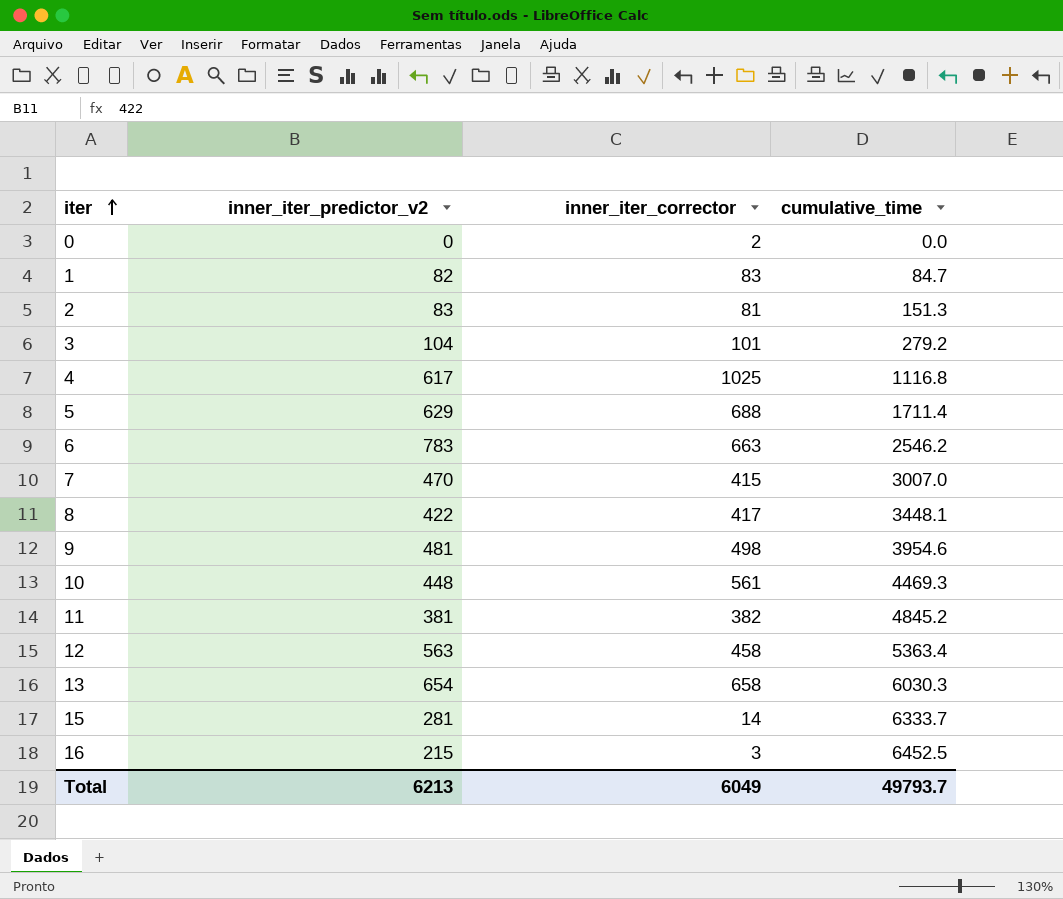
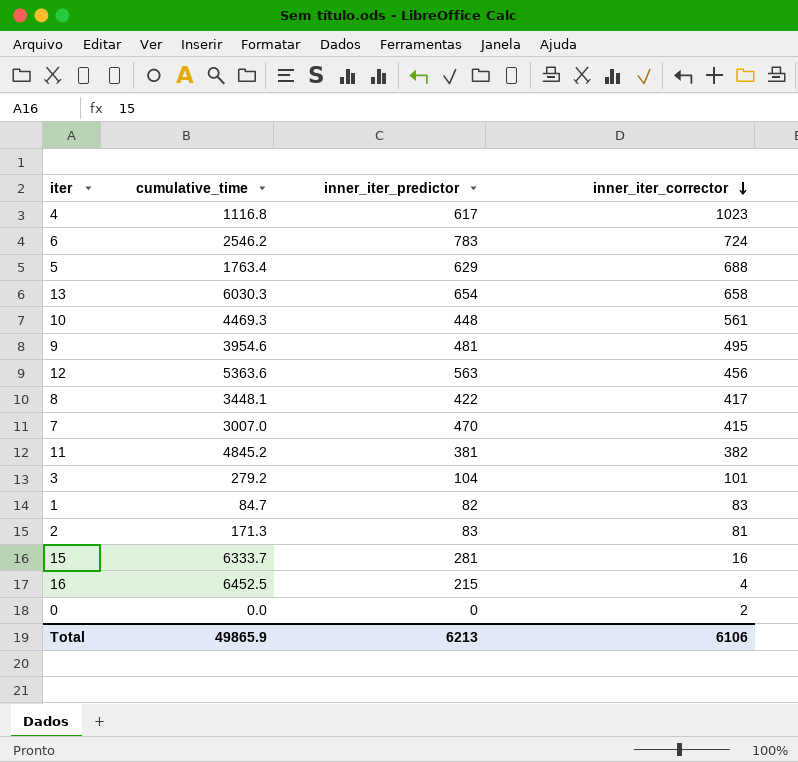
row order: iter ascending -> inner_iter_corrector descending
column cumulative_time | position: 4 -> 2
column name: inner_iter_predictor_v2 -> inner_iter_predictor
4 | inner_iter_corrector: 1025 -> 1023
6 | inner_iter_corrector: 663 -> 724
5 | cumulative_time: 1711.4 -> 1763.4
9 | inner_iter_corrector: 498 -> 495
12 | cumulative_time: 5363.4 -> 5363.6
12 | inner_iter_corrector: 458 -> 456
2 | cumulative_time: 151.3 -> 171.3
15 | inner_iter_corrector: 14 -> 16
16 | inner_iter_corrector: 3 -> 4
Total | cumulative_time: 49793.7 -> 49865.9
Total | inner_iter_corrector: 6049 -> 6106

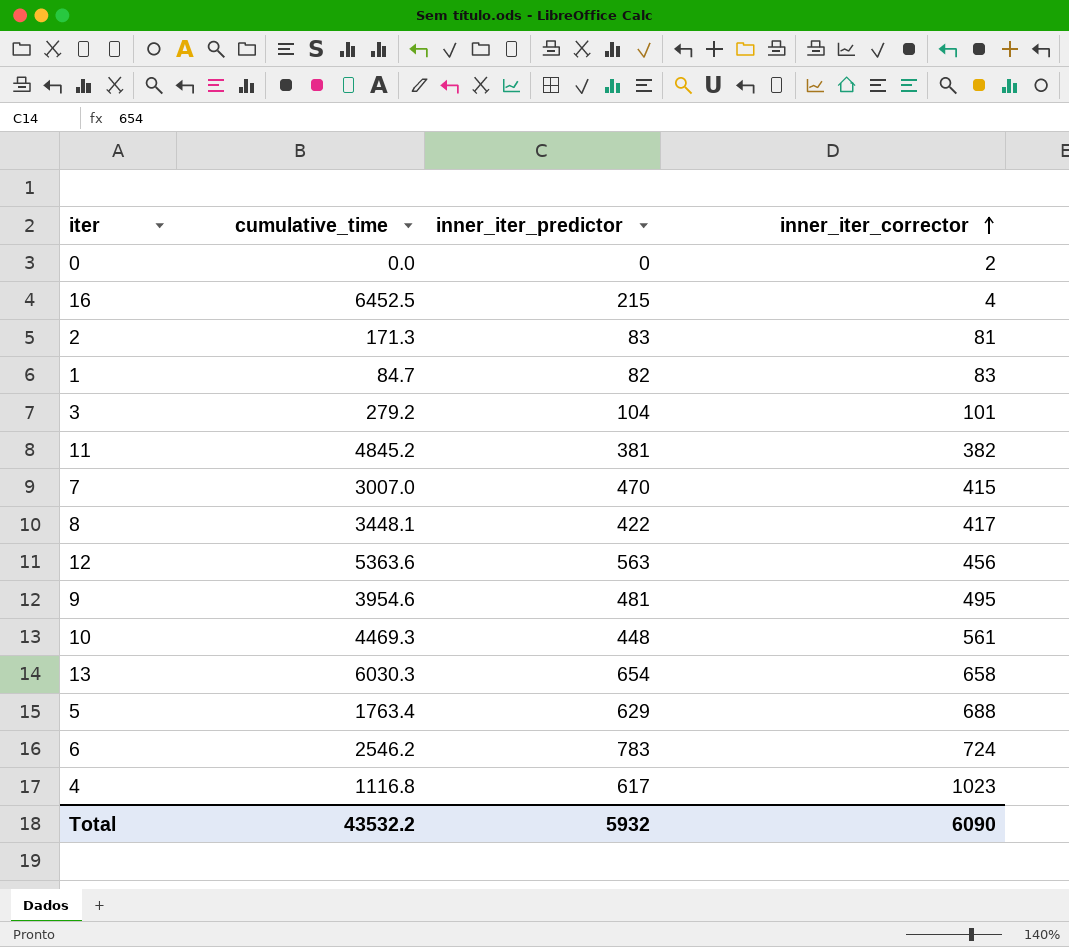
row order: inner_iter_corrector descending -> inner_iter_corrector ascending
row 15: 6333.7 | 281 | 16 -> none
Total | cumulative_time: 49865.9 -> 43532.2
Total | inner_iter_predictor: 6213 -> 5932
Total | inner_iter_corrector: 6106 -> 6090

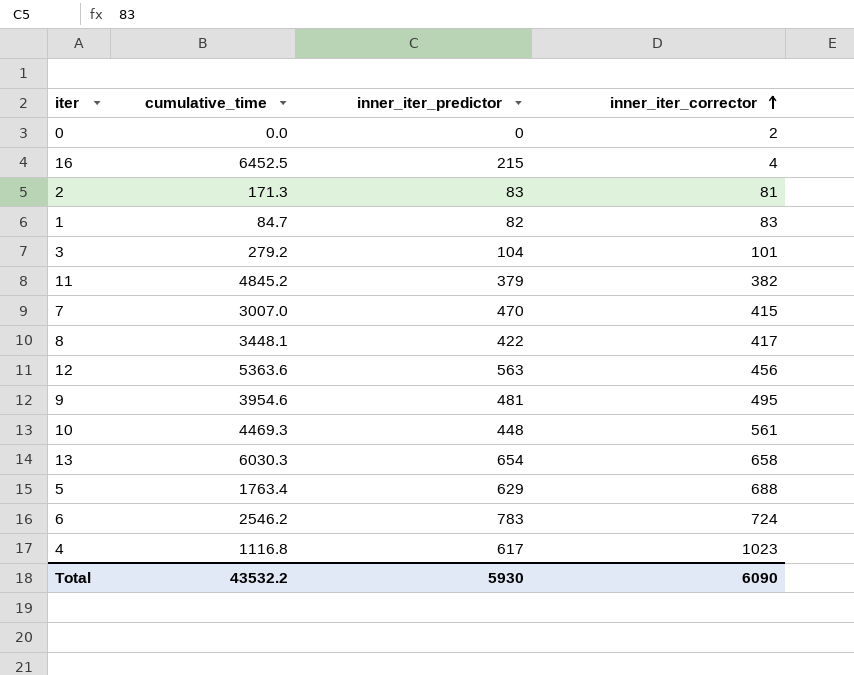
11 | inner_iter_predictor: 381 -> 379
Total | inner_iter_predictor: 5932 -> 5930

